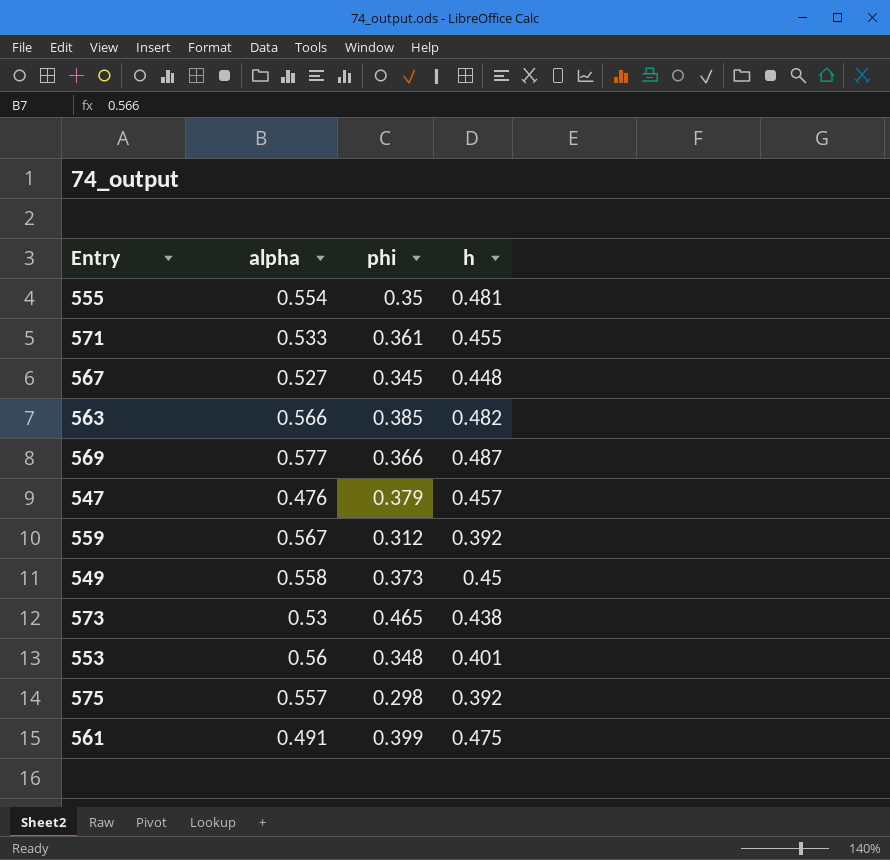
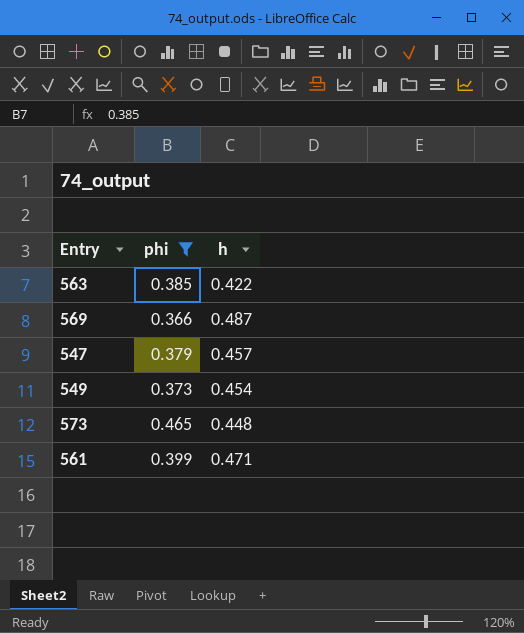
filter: none -> phi >= 0.366
column alpha | position: 2 -> none
563 | h: 0.482 -> 0.422
549 | h: 0.45 -> 0.454
573 | h: 0.438 -> 0.448
561 | h: 0.475 -> 0.471

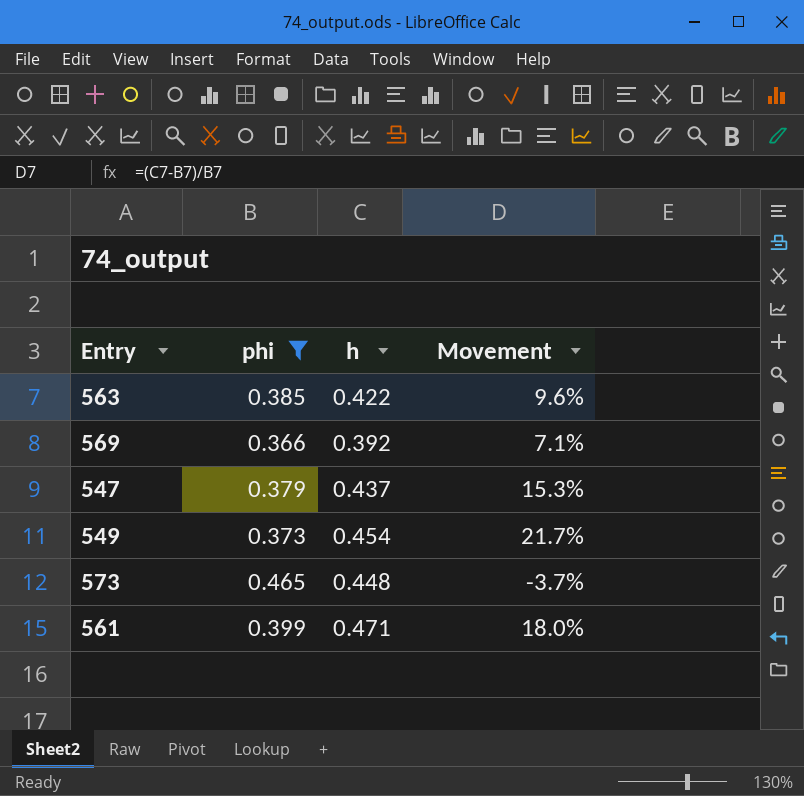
column Movement | formula: none -> ([h] - [phi]) / [phi]
569 | h: 0.487 -> 0.392
547 | h: 0.457 -> 0.437

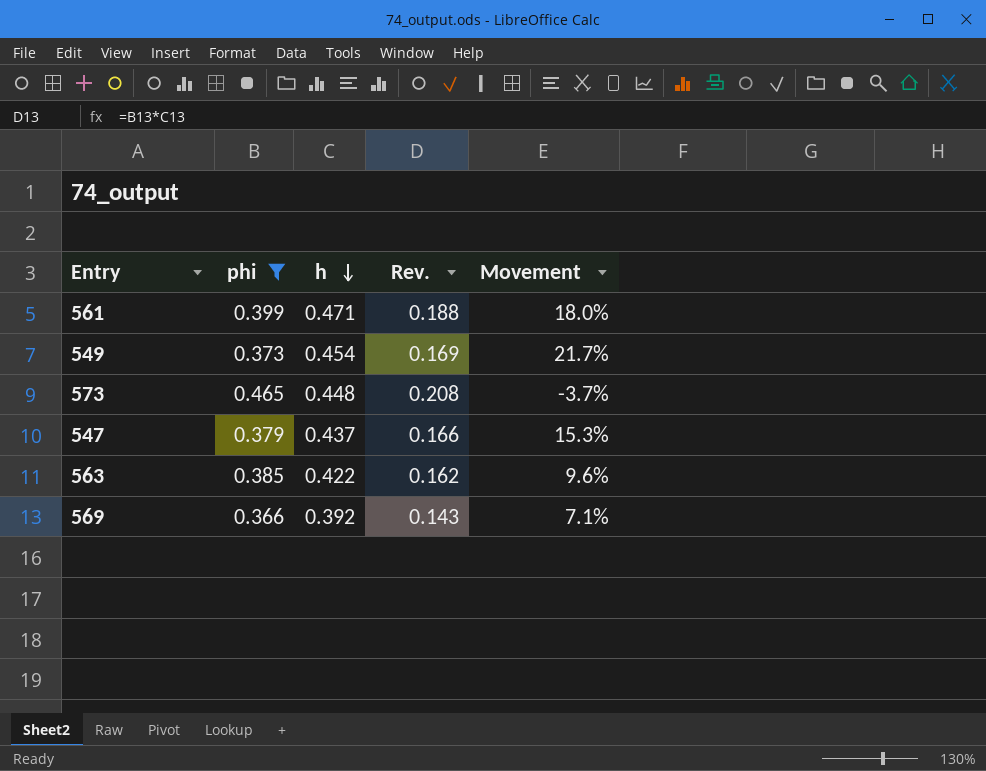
row order: none -> h descending
column Rev. | formula: none -> [phi] * [h]

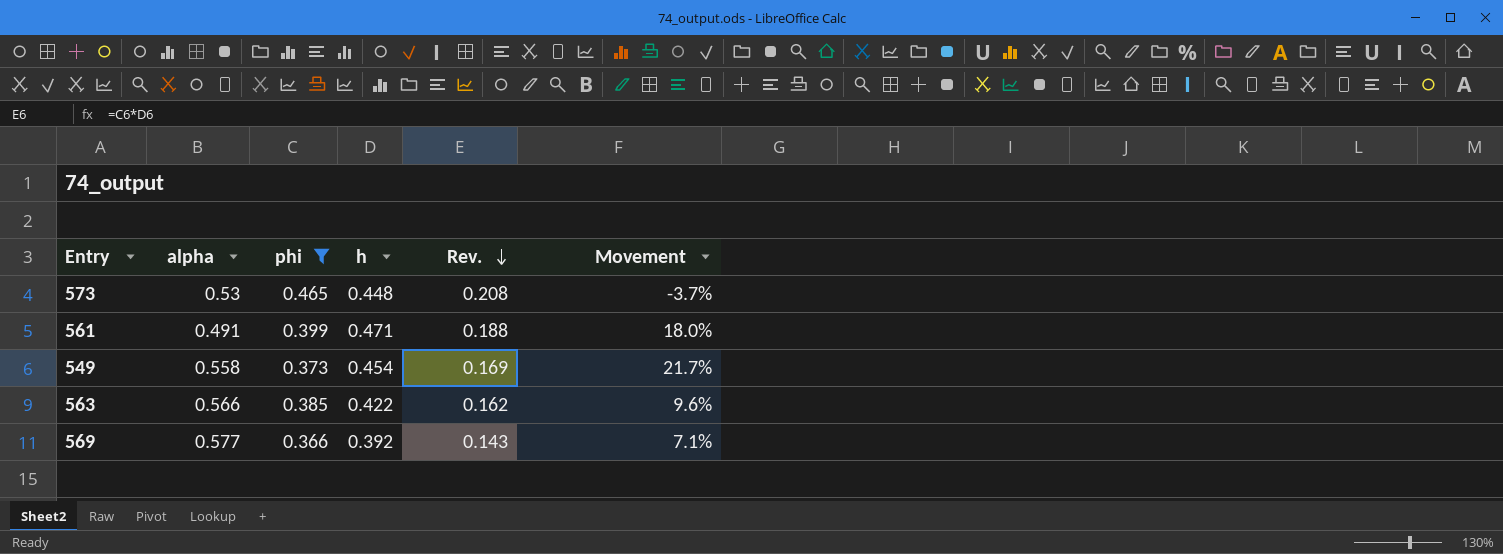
row order: h descending -> Rev. descending
column alpha | position: none -> 2
row 547: 0.379 | 0.437 | 0.166 | 15.3% -> none

